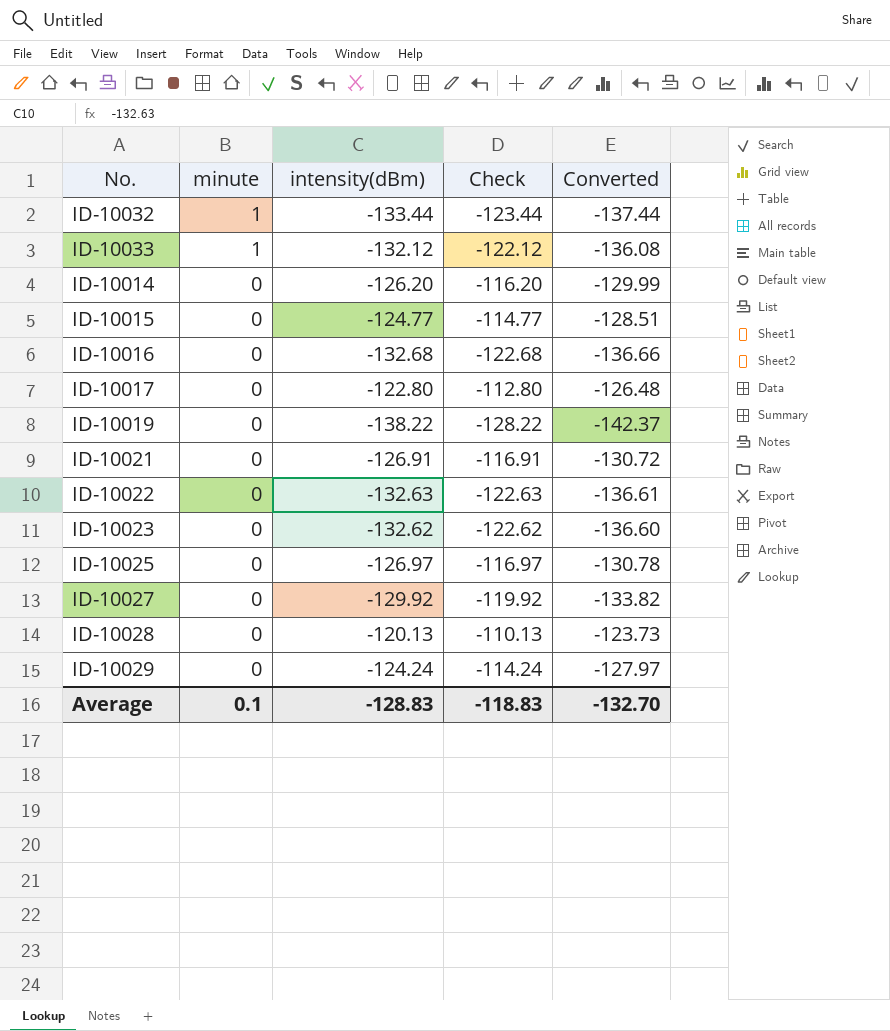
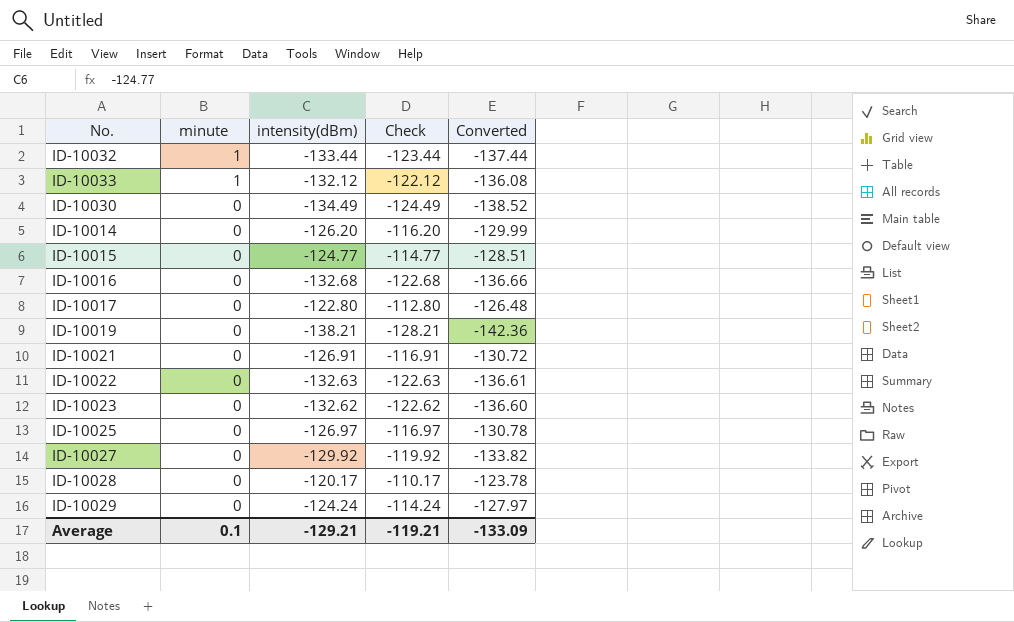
row ID-10030: none -> 0 | -134.49 | -124.49 | -138.52
ID-10019 | intensity(dBm): -138.22 -> -138.21
ID-10019 | Check: -128.22 -> -128.21
ID-10019 | Converted: -142.37 -> -142.36
ID-10028 | intensity(dBm): -120.13 -> -120.17
ID-10028 | Check: -110.13 -> -110.17
ID-10028 | Converted: -123.73 -> -123.78
Average | intensity(dBm): -128.83 -> -129.21
Average | Check: -118.83 -> -119.21
Average | Converted: -132.70 -> -133.09

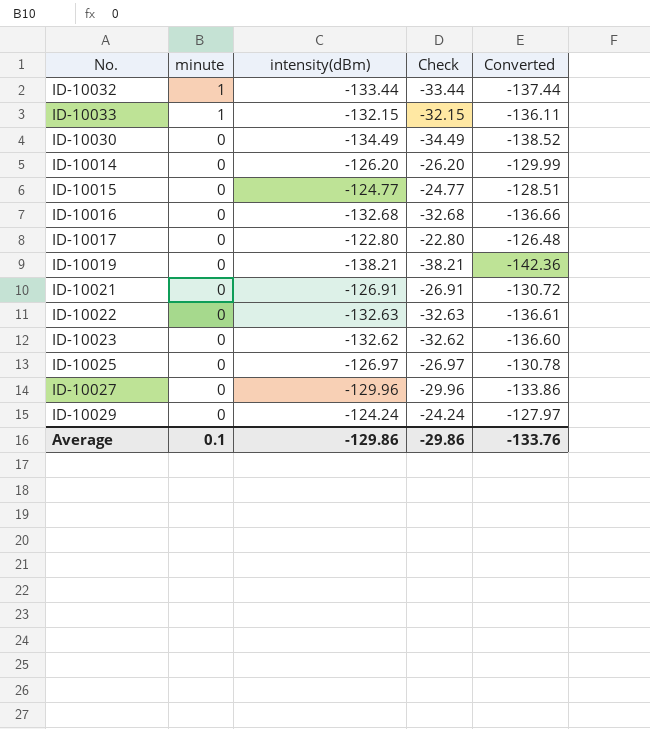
column Check | formula: [intensity(dBm)] + 10 -> [intensity(dBm)] + 100
row ID-10028: 0 | -120.17 | -110.17 | -123.78 -> none
ID-10033 | intensity(dBm): -132.12 -> -132.15
ID-10033 | Converted: -136.08 -> -136.11
ID-10027 | intensity(dBm): -129.92 -> -129.96
ID-10027 | Converted: -133.82 -> -133.86
Average | intensity(dBm): -129.21 -> -129.86
Average | Check: -119.21 -> -29.86
Average | Converted: -133.09 -> -133.76

